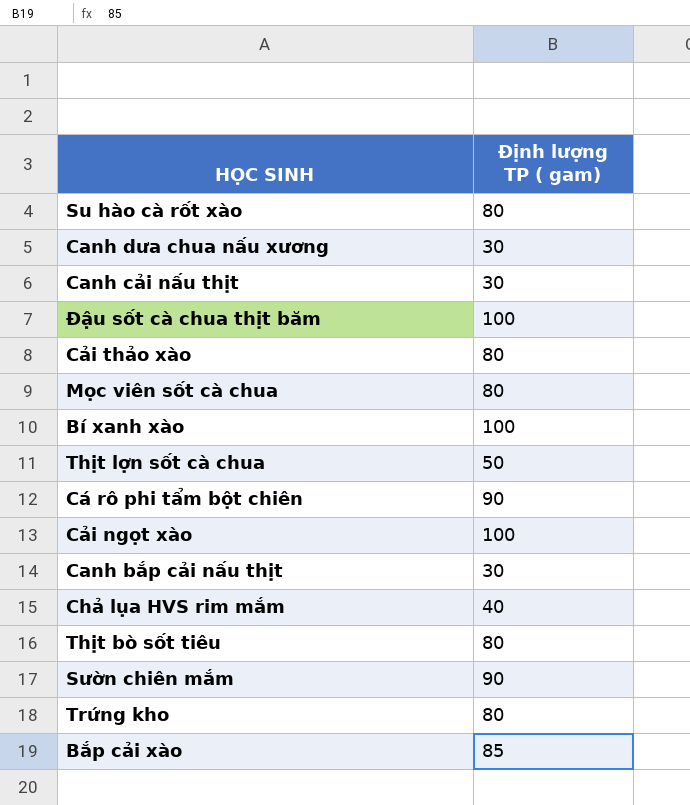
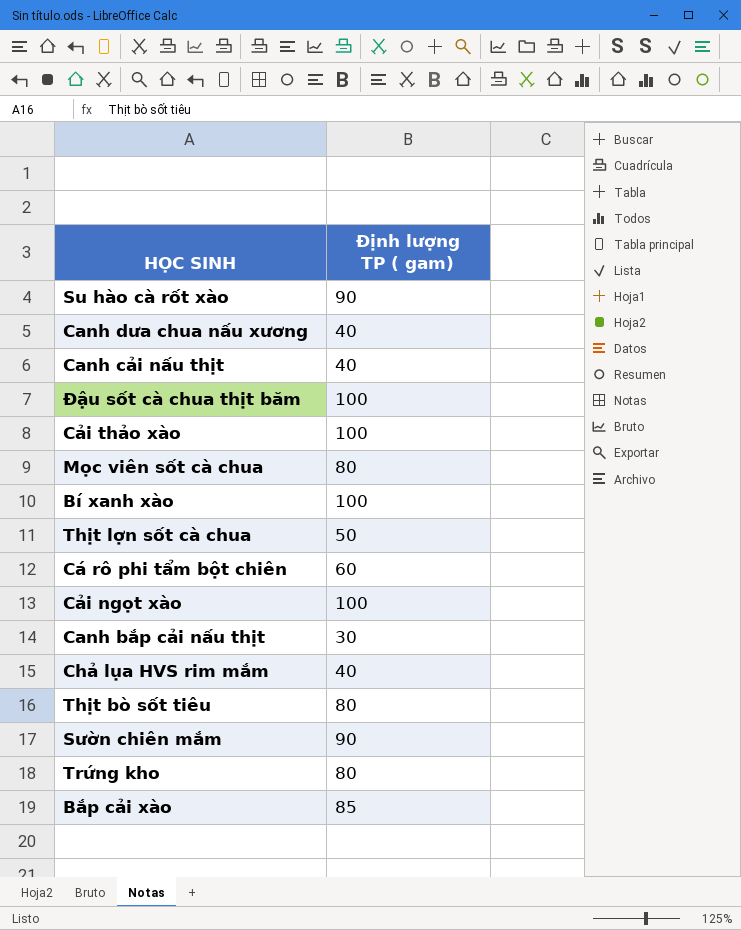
Su hào cà rốt xào | Định lượng TP ( gam): 80 -> 90
Canh dưa chua nấu xương | Định lượng TP ( gam): 30 -> 40
Canh cải nấu thịt | Định lượng TP ( gam): 30 -> 40
Cải thảo xào | Định lượng TP ( gam): 80 -> 100
Cá rô phi tẩm bột chiên | Định lượng TP ( gam): 90 -> 60

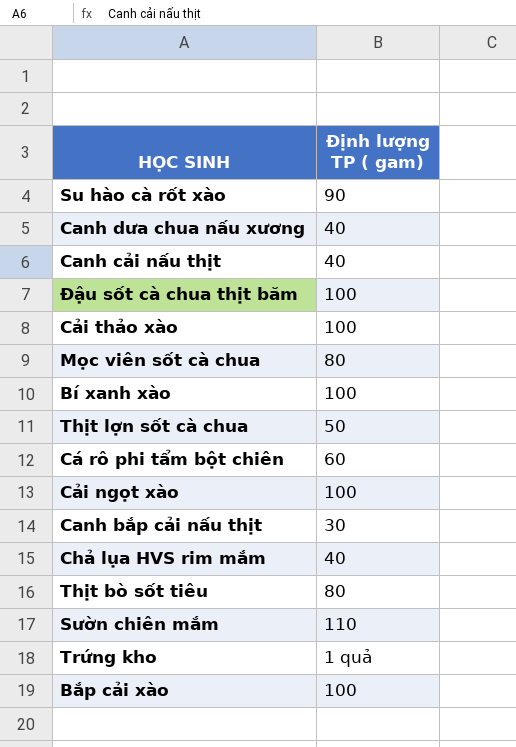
Sườn chiên mắm | Định lượng TP ( gam): 90 -> 110
Trứng kho | Định lượng TP ( gam): 80 -> 1 quả
Bắp cải xào | Định lượng TP ( gam): 85 -> 100

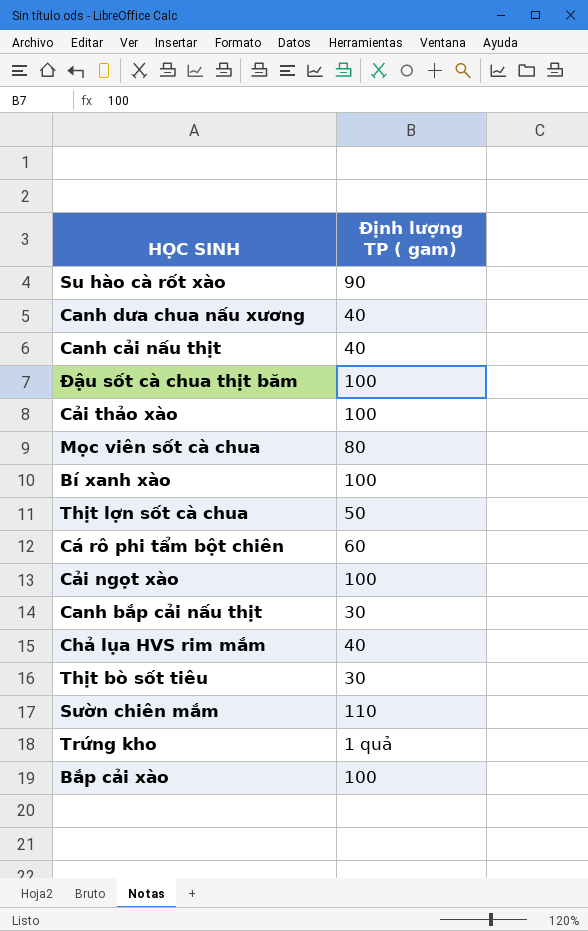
Thịt bò sốt tiêu | Định lượng TP ( gam): 80 -> 30

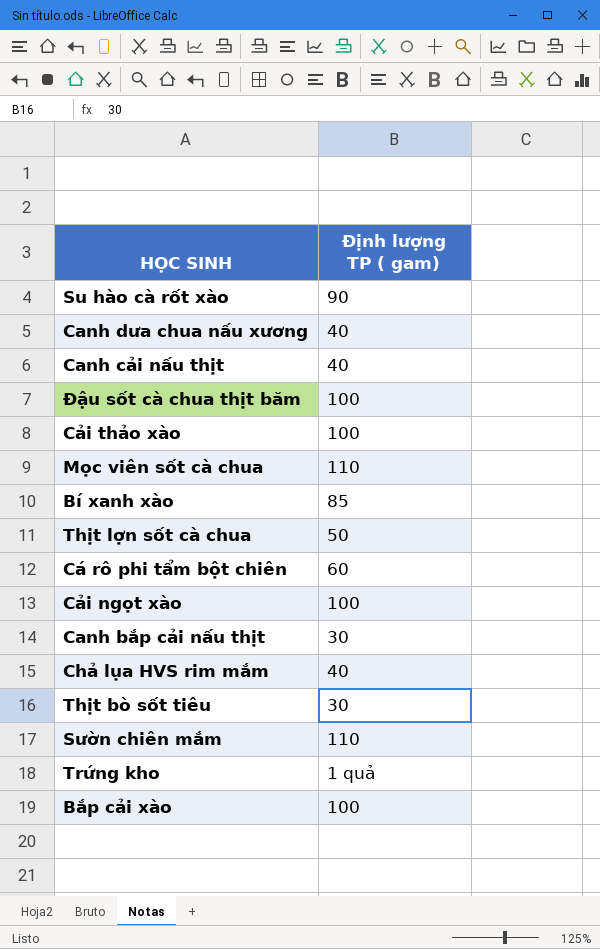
Mọc viên sốt cà chua | Định lượng TP ( gam): 80 -> 110
Bí xanh xào | Định lượng TP ( gam): 100 -> 85

